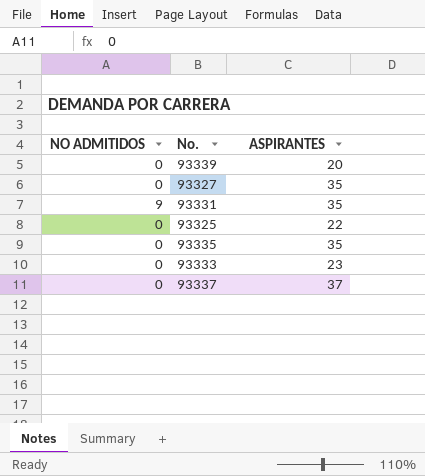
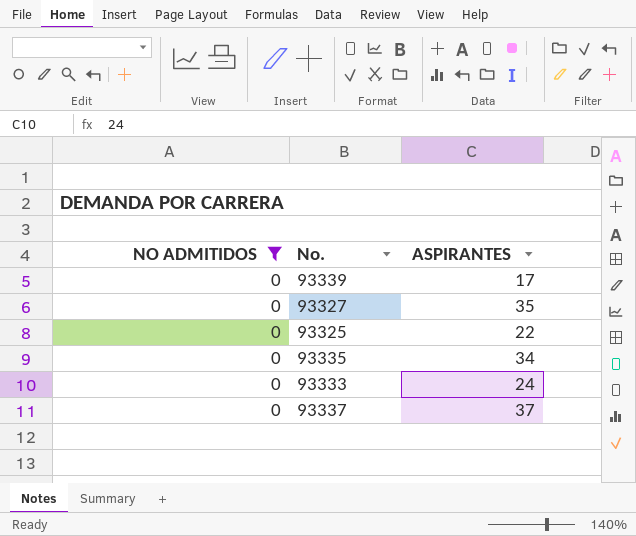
filter: none -> NO ADMITIDOS = 0
93339 | ASPIRANTES: 20 -> 17
93335 | ASPIRANTES: 35 -> 34
93333 | ASPIRANTES: 23 -> 24

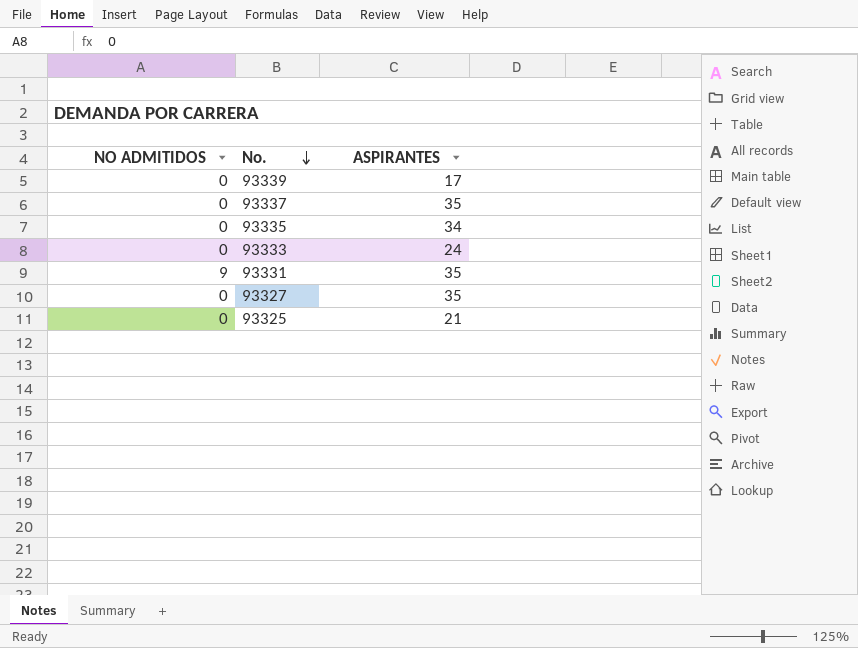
filter: NO ADMITIDOS = 0 -> none
row order: none -> No. descending
93337 | ASPIRANTES: 37 -> 35
93325 | ASPIRANTES: 22 -> 21

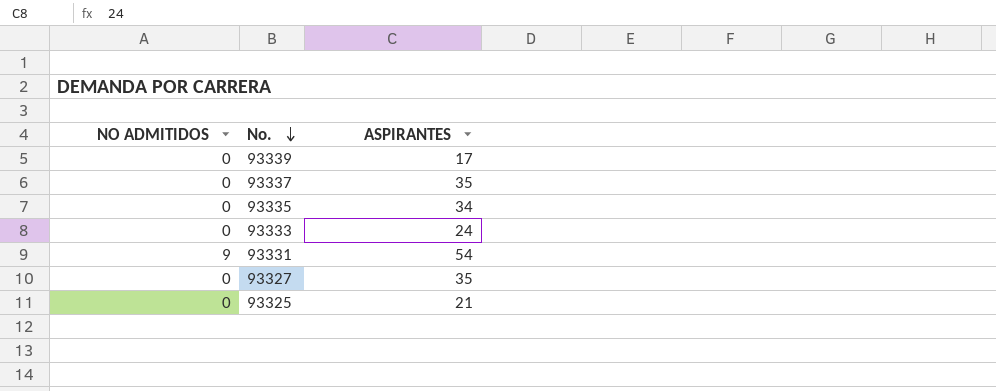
93331 | ASPIRANTES: 35 -> 54

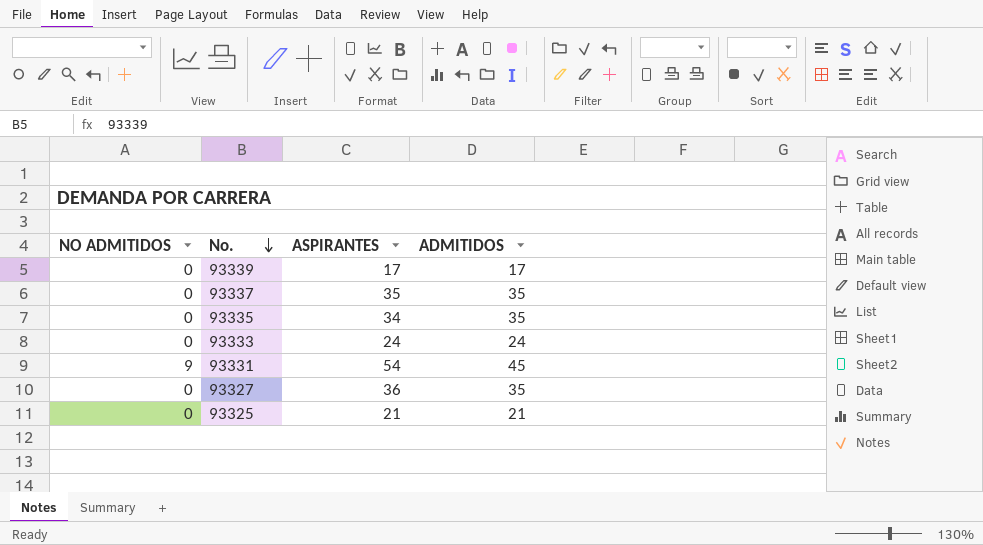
column ADMITIDOS | position: none -> 4
93327 | ASPIRANTES: 35 -> 36

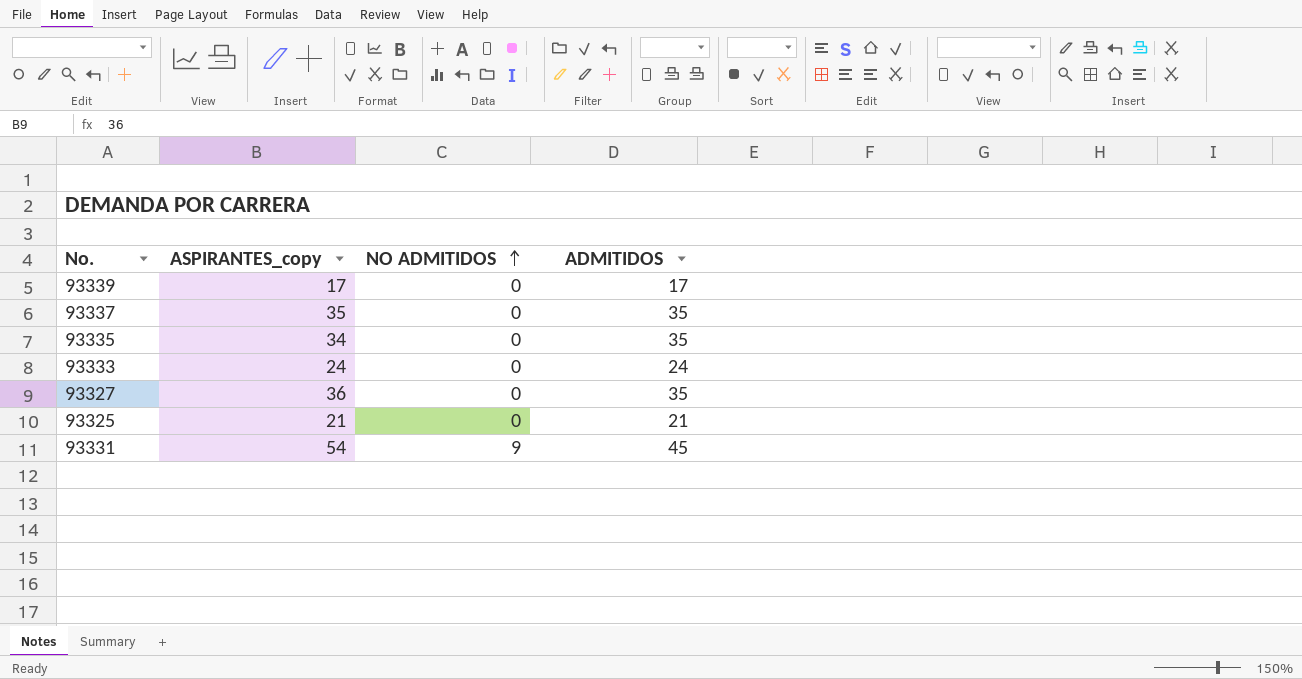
row order: No. descending -> NO ADMITIDOS ascending
column name: ASPIRANTES -> ASPIRANTES_copy
column NO ADMITIDOS | position: 1 -> 3

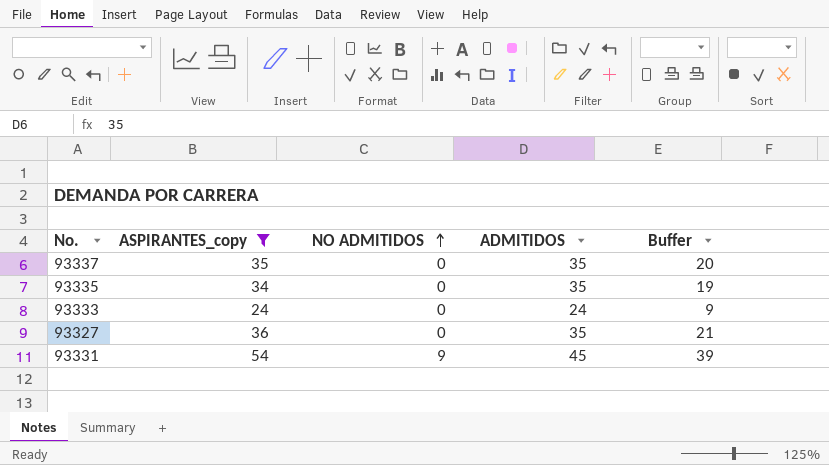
filter: none -> ASPIRANTES_copy >= 24
column Buffer | formula: none -> [ASPIRANTES_copy] - 15

